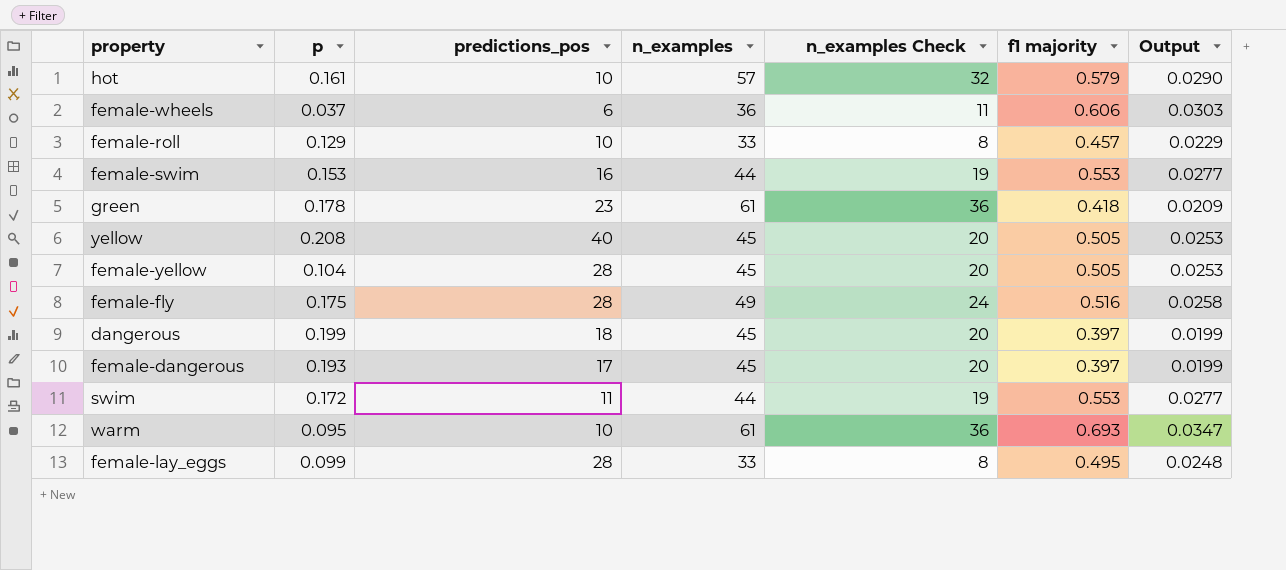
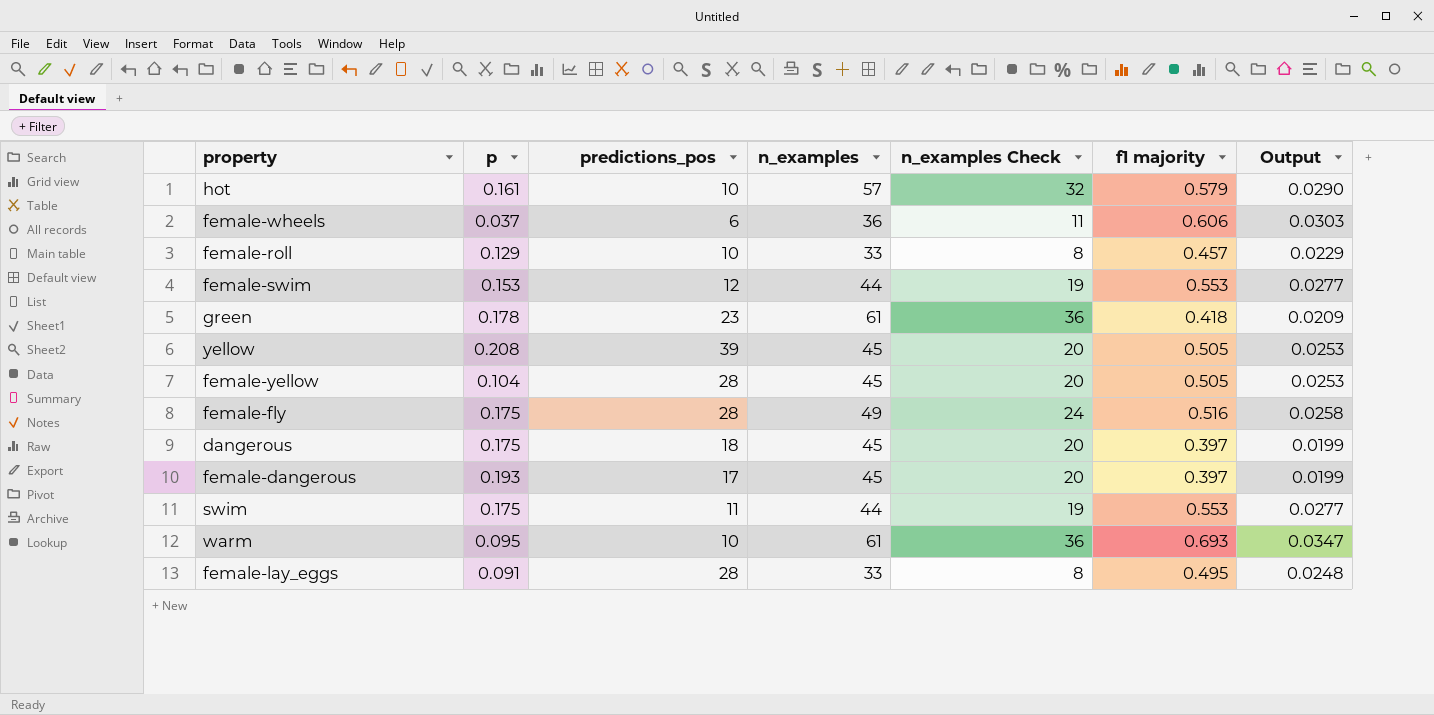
female-swim | predictions_pos: 16 -> 12
yellow | predictions_pos: 40 -> 39
dangerous | p: 0.199 -> 0.175
swim | p: 0.172 -> 0.175
female-lay_eggs | p: 0.099 -> 0.091

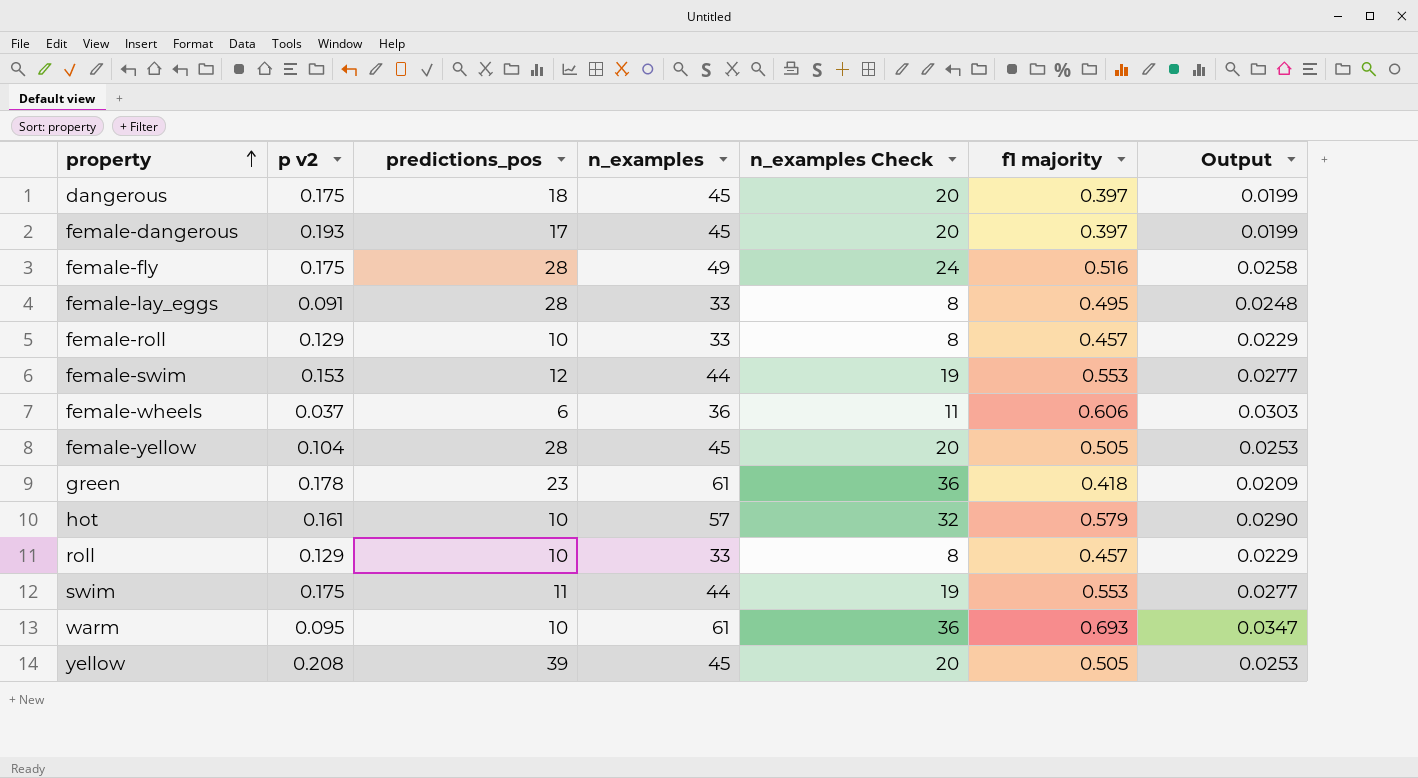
row order: none -> property ascending
column name: p -> p v2
row roll: none -> 0.129 | 10 | 33 | 8 | 0.457 | 0.0229

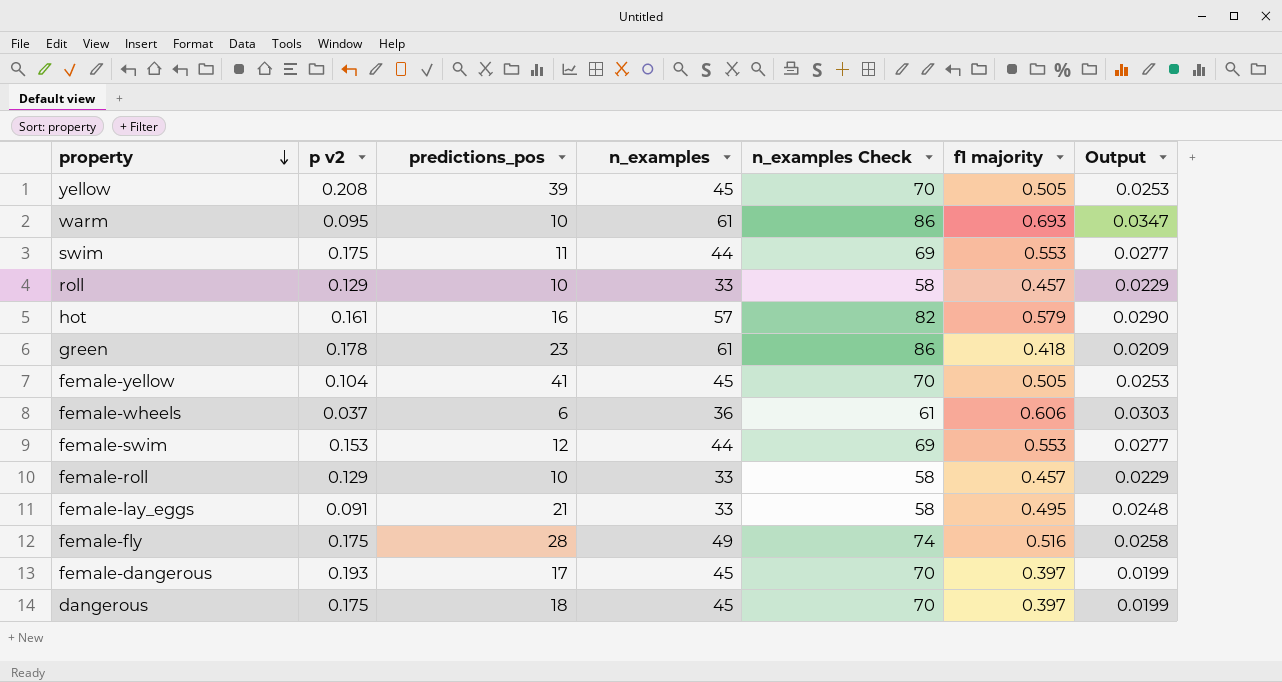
row order: property ascending -> property descending
column n_examples Check | formula: [n_examples] - 25 -> [n_examples] + 25
hot | predictions_pos: 10 -> 16
female-yellow | predictions_pos: 28 -> 41
female-lay_eggs | predictions_pos: 28 -> 21

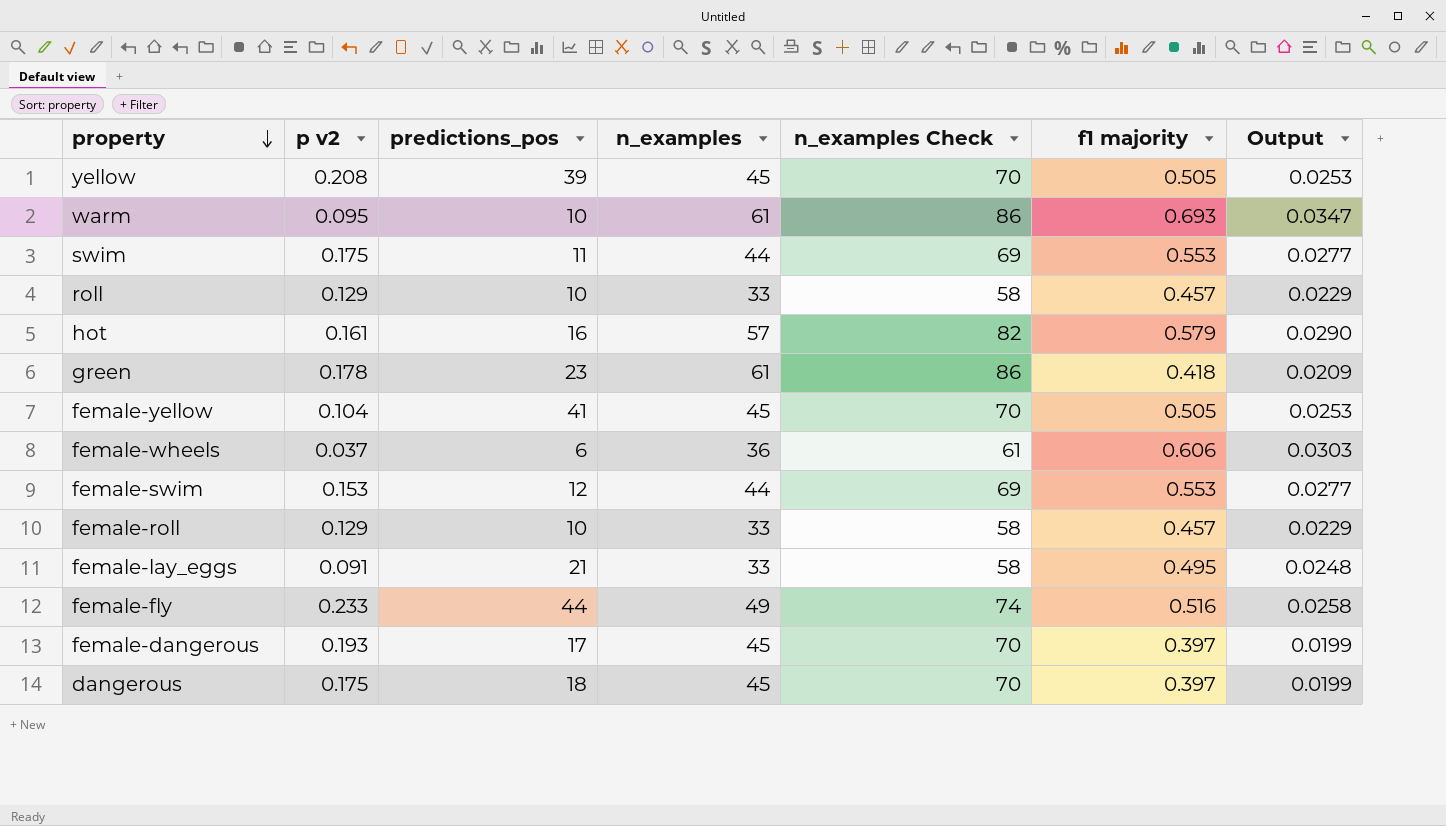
female-fly | p v2: 0.175 -> 0.233
female-fly | predictions_pos: 28 -> 44

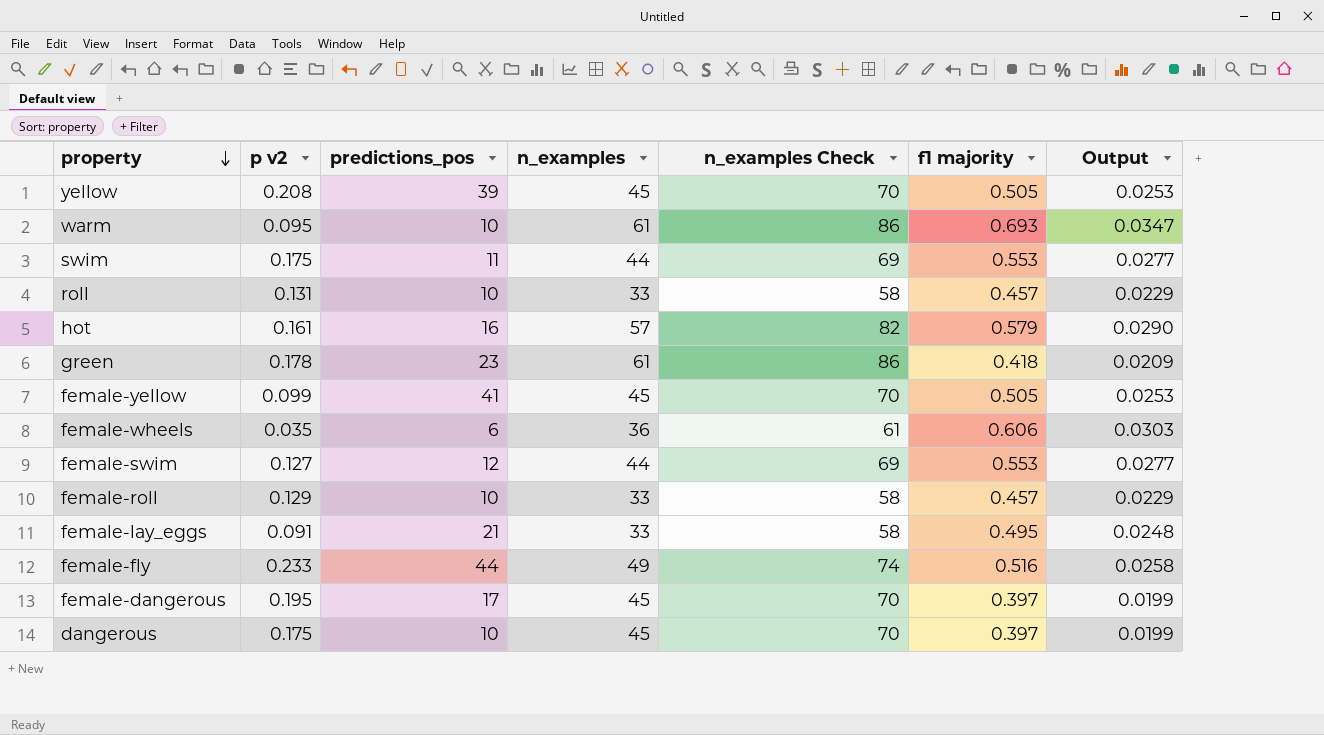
roll | p v2: 0.129 -> 0.131
female-yellow | p v2: 0.104 -> 0.099
female-wheels | p v2: 0.037 -> 0.035
female-swim | p v2: 0.153 -> 0.127
female-dangerous | p v2: 0.193 -> 0.195
dangerous | predictions_pos: 18 -> 10

